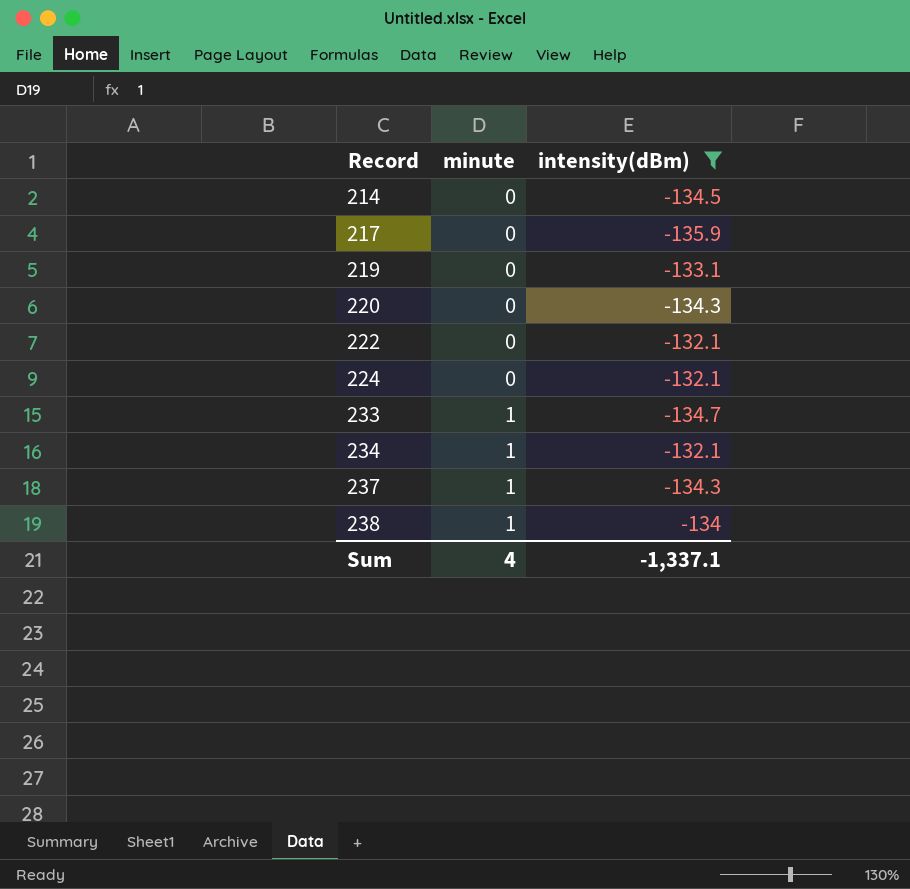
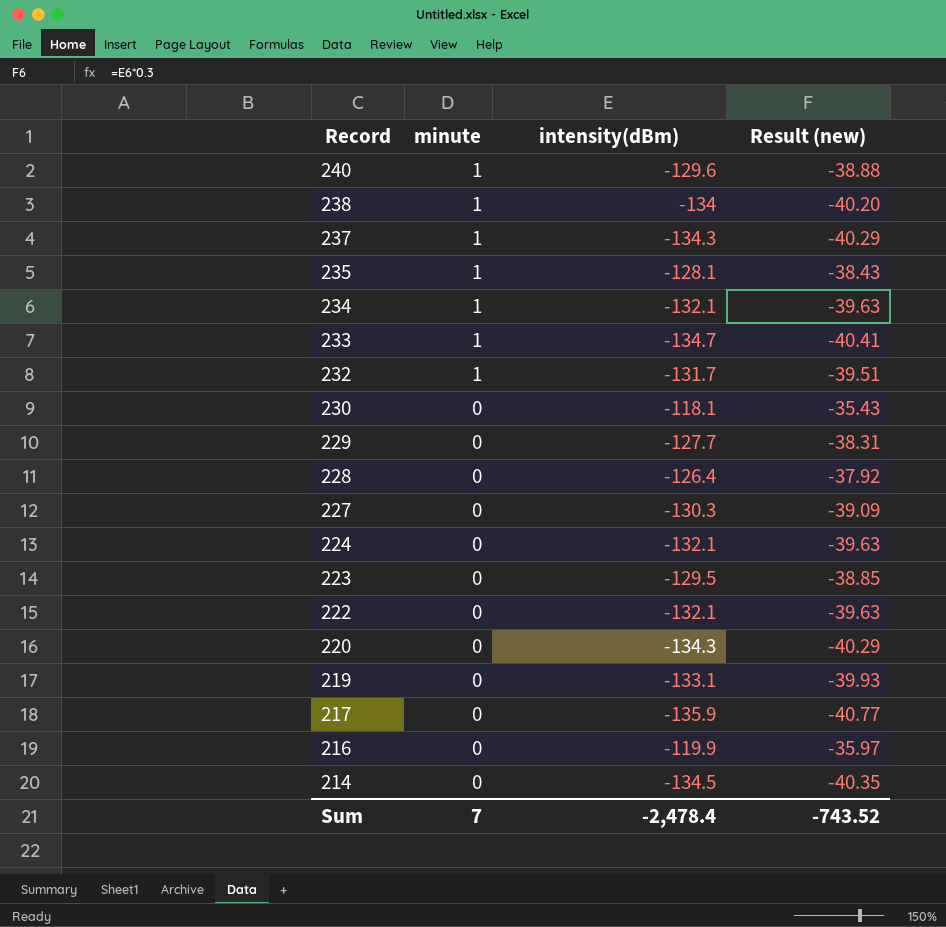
filter: intensity(dBm) <= -132.1 -> none
row order: Record ascending -> Record descending
column Result (new) | formula: none -> [intensity(dBm)] * 0.3
Sum | minute: 4 -> 7
Sum | intensity(dBm): -1,337.1 -> -2,478.4

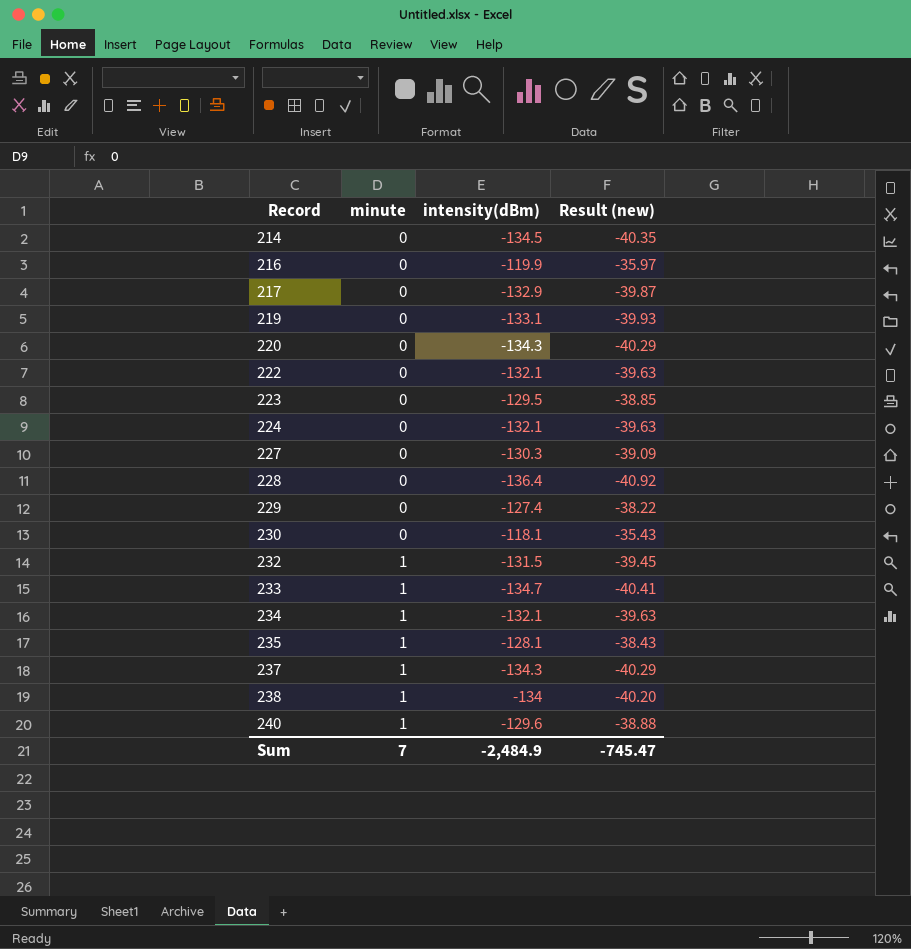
row order: Record descending -> Record ascending
217 | intensity(dBm): -135.9 -> -132.9
217 | Result (new): -40.77 -> -39.87
228 | intensity(dBm): -126.4 -> -136.4
228 | Result (new): -37.92 -> -40.92
229 | intensity(dBm): -127.7 -> -127.4
229 | Result (new): -38.31 -> -38.22
232 | intensity(dBm): -131.7 -> -131.5
232 | Result (new): -39.51 -> -39.45
Sum | intensity(dBm): -2,478.4 -> -2,484.9
Sum | Result (new): -743.52 -> -745.47

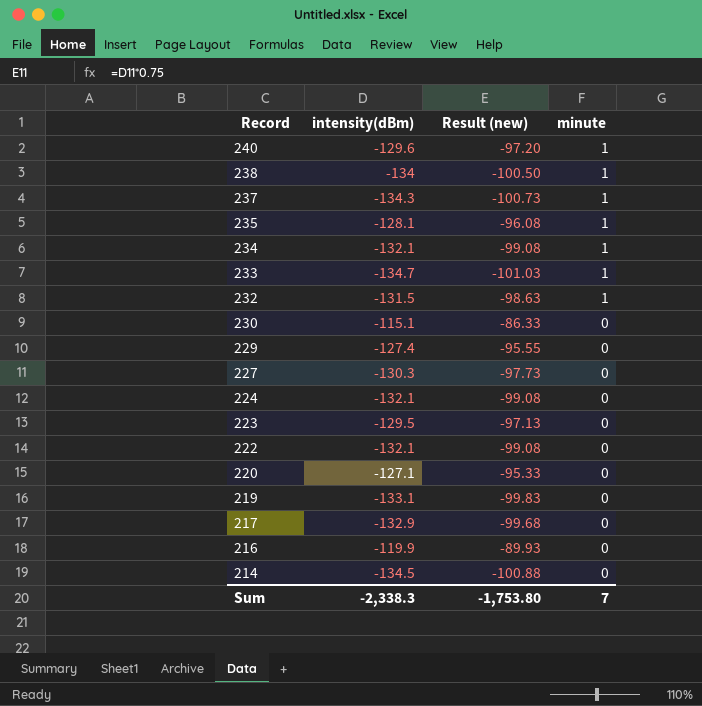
row order: Record ascending -> Record descending
column Result (new) | formula: [intensity(dBm)] * 0.3 -> [intensity(dBm)] * 0.75
column minute | position: 2 -> 4
row 228: 0 | -136.4 | -40.92 -> none
230 | intensity(dBm): -118.1 -> -115.1
220 | intensity(dBm): -134.3 -> -127.1
Sum | intensity(dBm): -2,484.9 -> -2,338.3
Sum | Result (new): -745.47 -> -1,753.80

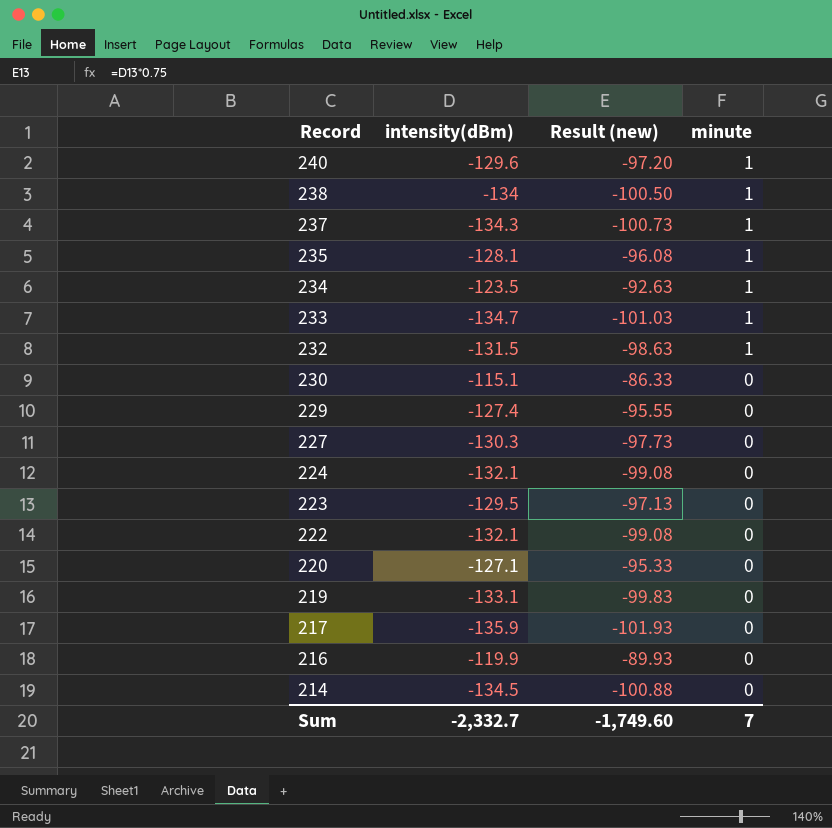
234 | intensity(dBm): -132.1 -> -123.5
234 | Result (new): -99.08 -> -92.63
217 | intensity(dBm): -132.9 -> -135.9
217 | Result (new): -99.68 -> -101.93
Sum | intensity(dBm): -2,338.3 -> -2,332.7
Sum | Result (new): -1,753.80 -> -1,749.60

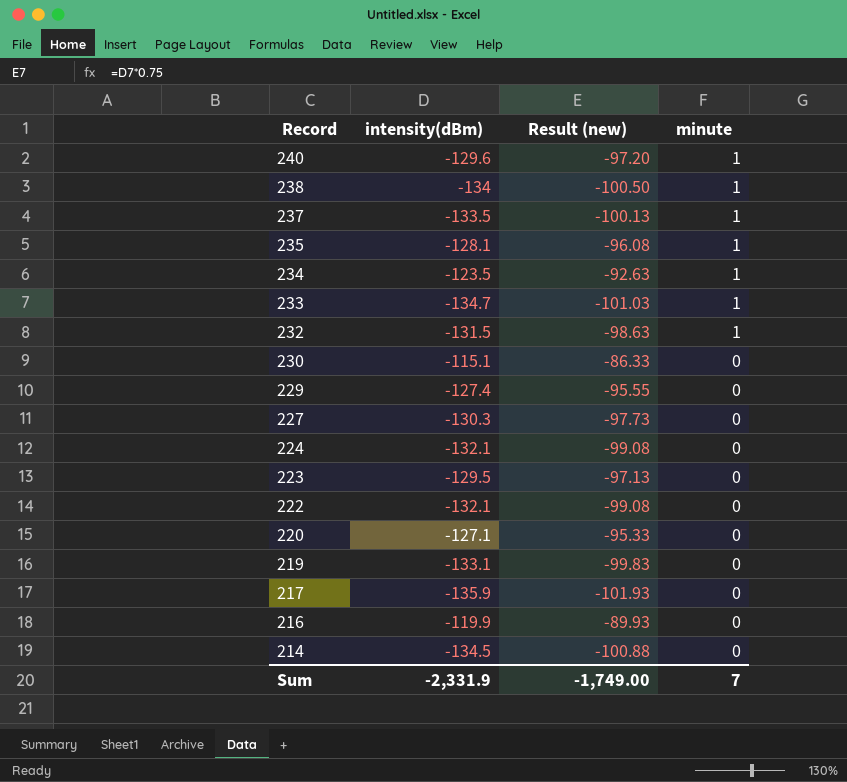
237 | intensity(dBm): -134.3 -> -133.5
237 | Result (new): -100.73 -> -100.13
Sum | intensity(dBm): -2,332.7 -> -2,331.9
Sum | Result (new): -1,749.60 -> -1,749.00

